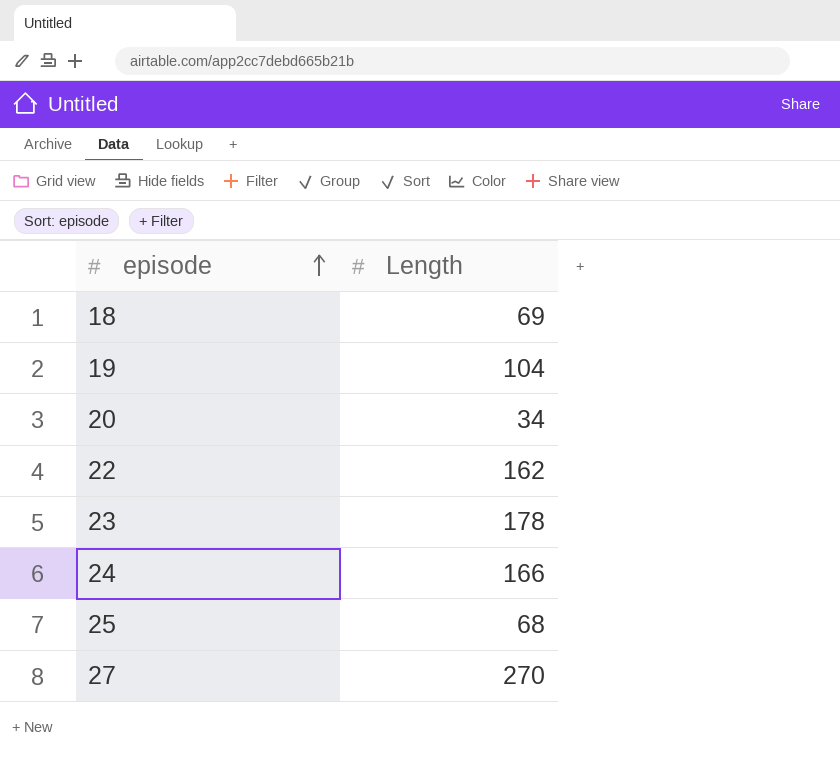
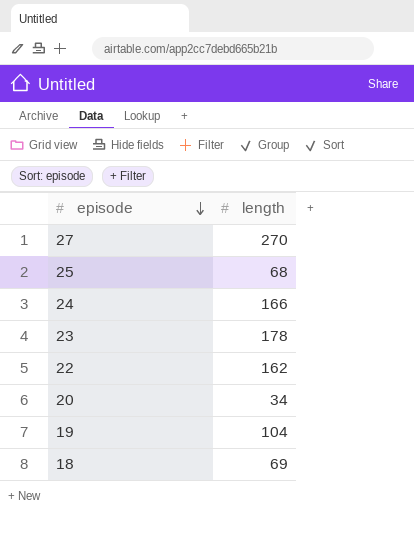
row order: episode ascending -> episode descending
column name: Length -> length

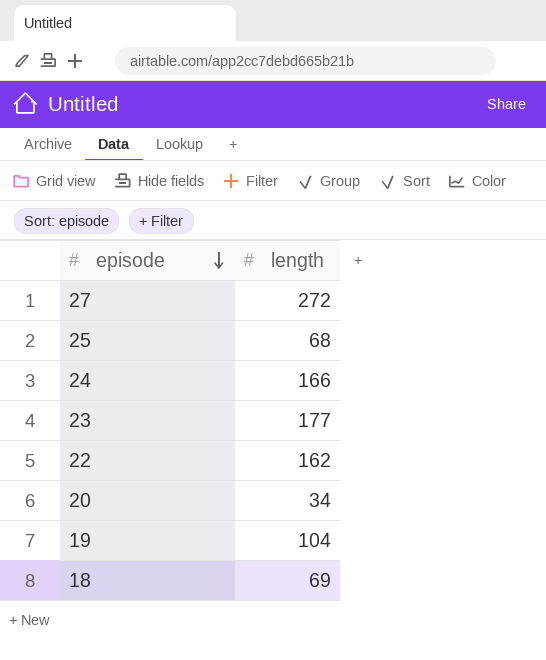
27 | length: 270 -> 272
23 | length: 178 -> 177

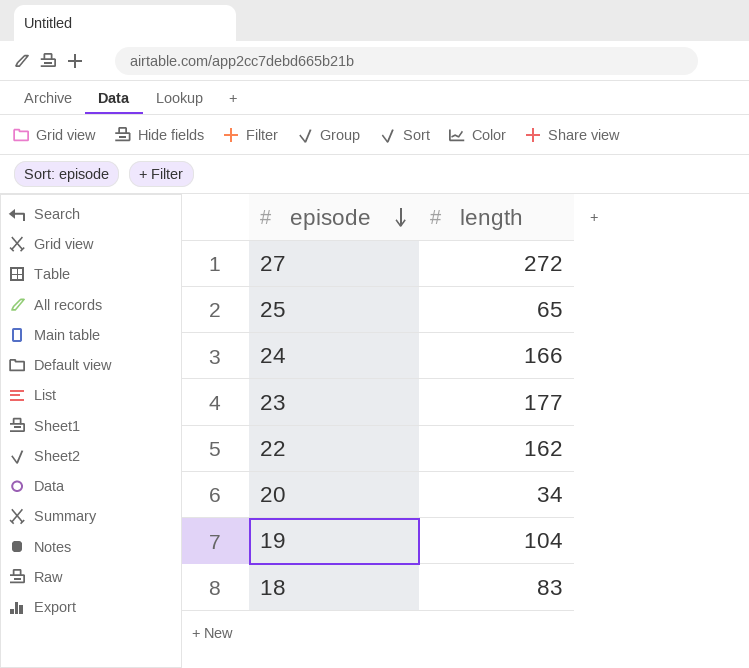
25 | length: 68 -> 65
18 | length: 69 -> 83

